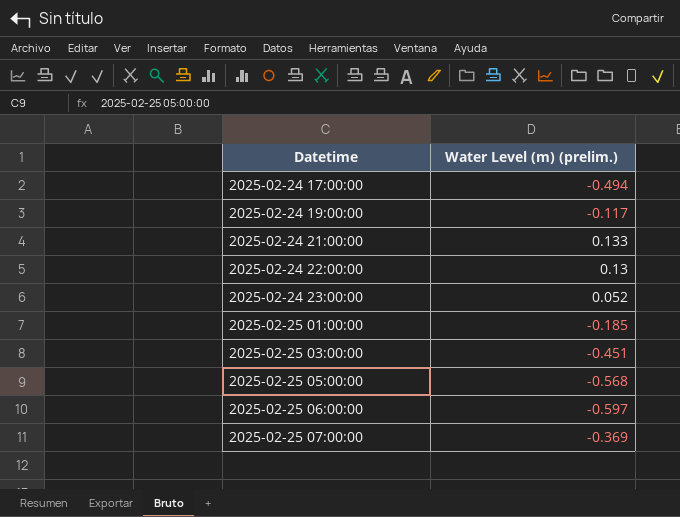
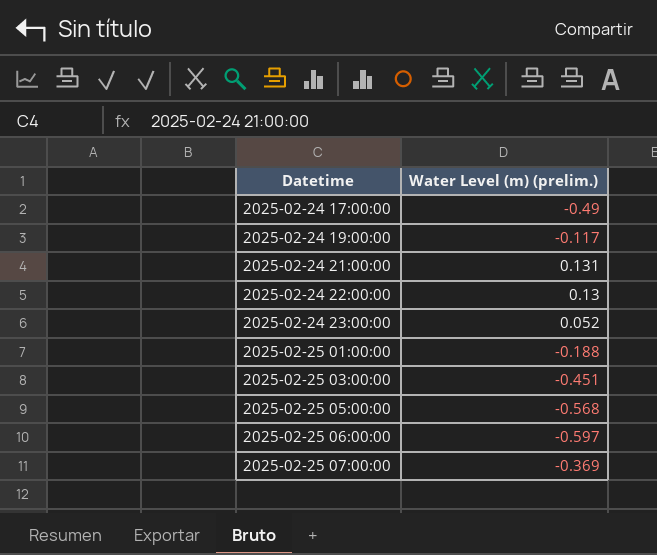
2025-02-24 17:00:00 | Water Level (m) (prelim.): -0.494 -> -0.49
2025-02-24 21:00:00 | Water Level (m) (prelim.): 0.133 -> 0.131
2025-02-25 01:00:00 | Water Level (m) (prelim.): -0.185 -> -0.188

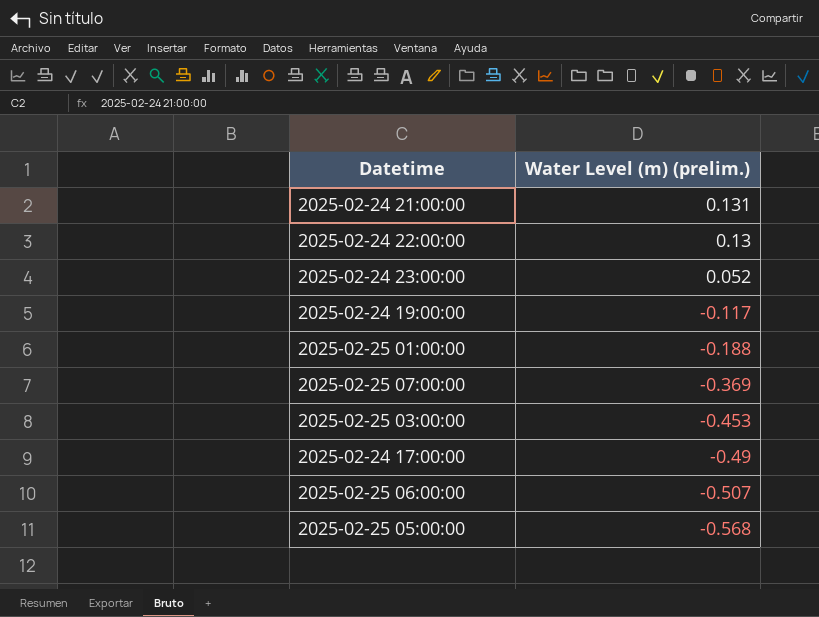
row order: Datetime ascending -> Water Level (m) (prelim.) descending
2025-02-25 03:00:00 | Water Level (m) (prelim.): -0.451 -> -0.453
2025-02-25 06:00:00 | Water Level (m) (prelim.): -0.597 -> -0.507

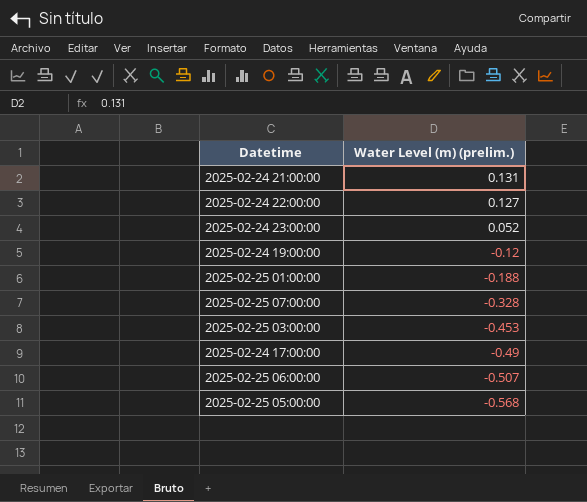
2025-02-24 22:00:00 | Water Level (m) (prelim.): 0.13 -> 0.127
2025-02-24 19:00:00 | Water Level (m) (prelim.): -0.117 -> -0.12
2025-02-25 07:00:00 | Water Level (m) (prelim.): -0.369 -> -0.328

